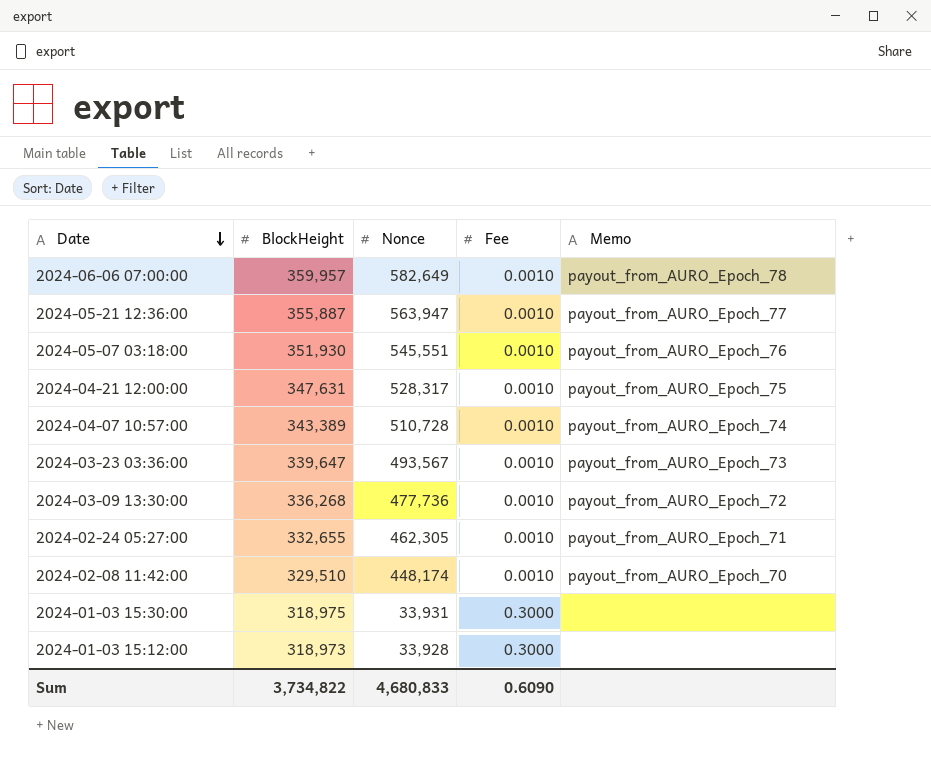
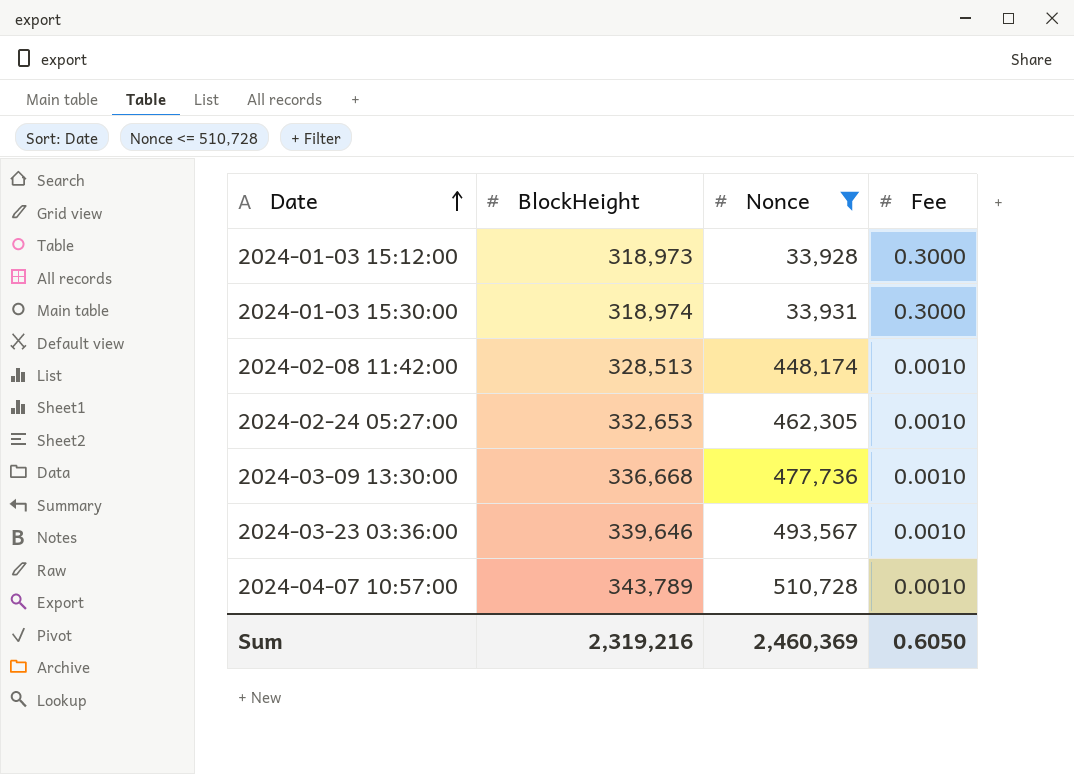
filter: none -> Nonce <= 510,728
row order: Date descending -> Date ascending
column Memo | position: 5 -> none
2024-01-03 15:30:00 | BlockHeight: 318,975 -> 318,974
2024-02-08 11:42:00 | BlockHeight: 329,510 -> 328,513
2024-02-24 05:27:00 | BlockHeight: 332,655 -> 332,653
2024-03-09 13:30:00 | BlockHeight: 336,268 -> 336,668
2024-03-23 03:36:00 | BlockHeight: 339,647 -> 339,646
2024-04-07 10:57:00 | BlockHeight: 343,389 -> 343,789
Sum | BlockHeight: 3,734,822 -> 2,319,216
Sum | Nonce: 4,680,833 -> 2,460,369
Sum | Fee: 0.6090 -> 0.6050

